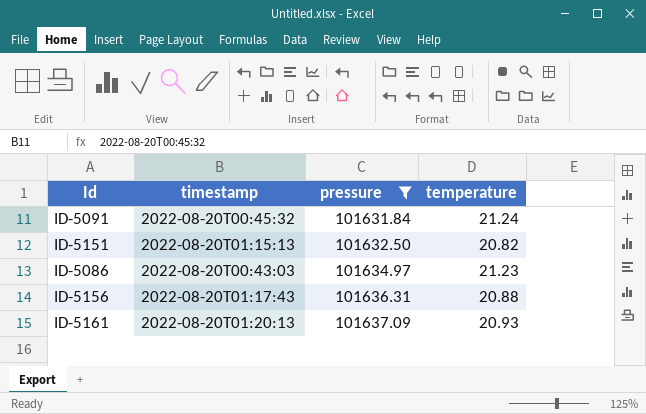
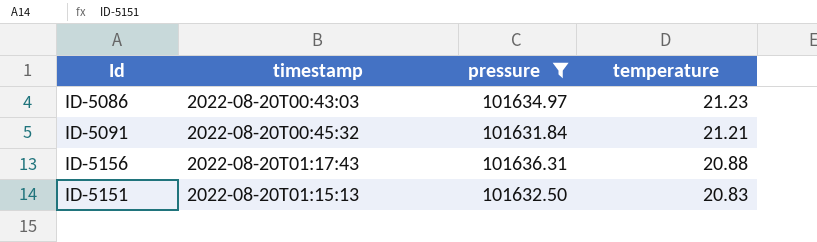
row order: pressure ascending -> temperature descending
row ID-5161: 2022-08-20T01:20:13 | 101637.09 | 20.93 -> none
ID-5091 | temperature: 21.24 -> 21.21
ID-5151 | temperature: 20.82 -> 20.83

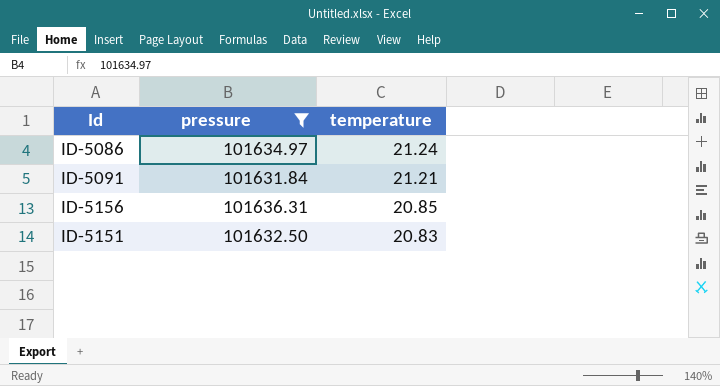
column timestamp | position: 2 -> none
ID-5086 | temperature: 21.23 -> 21.24
ID-5156 | temperature: 20.88 -> 20.85

